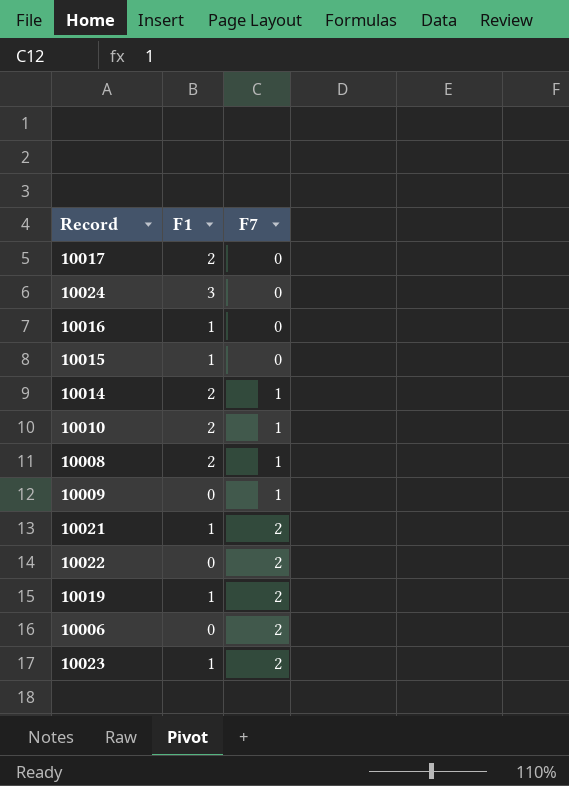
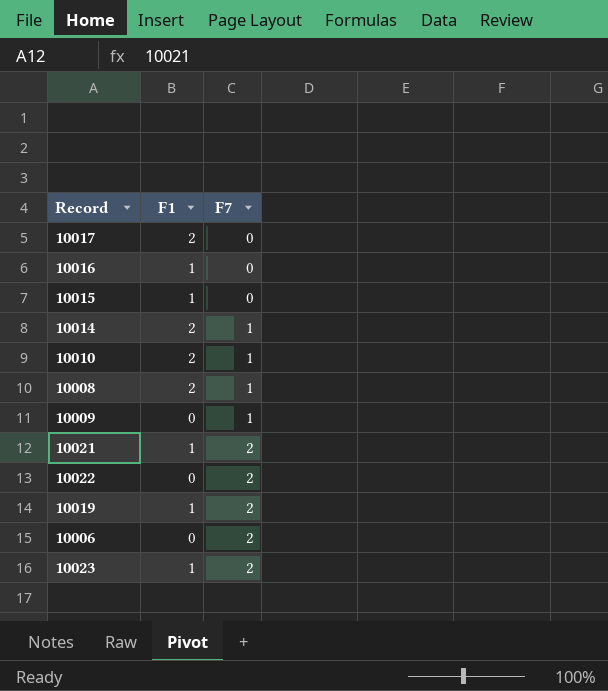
row 10024: 3 | 0 -> none

